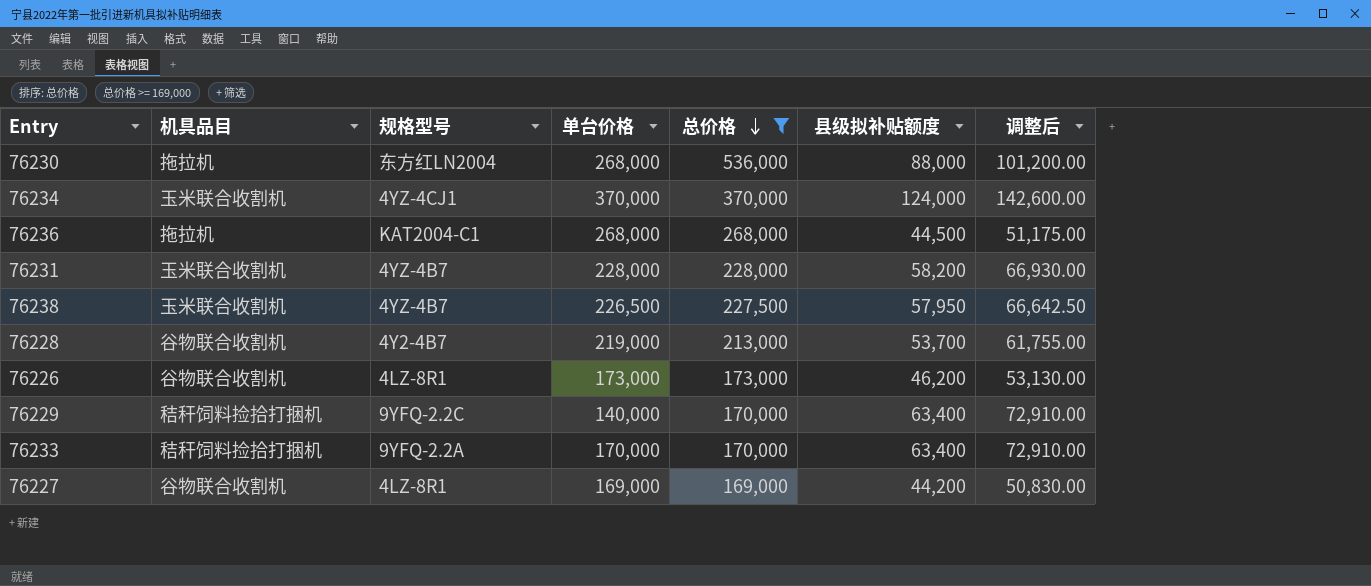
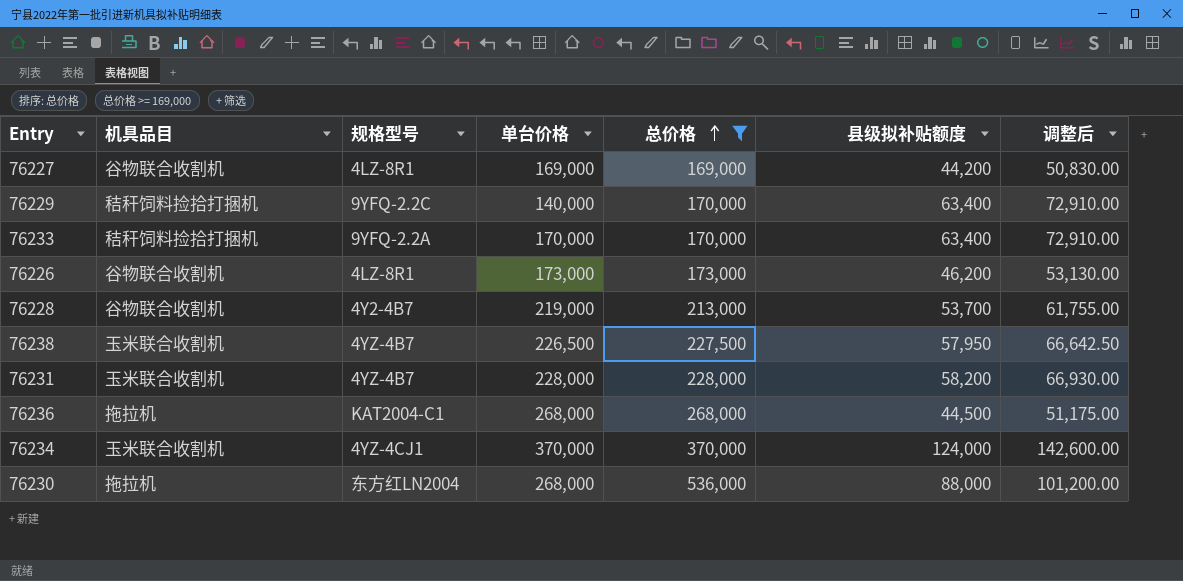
row order: 总价格 descending -> 总价格 ascending

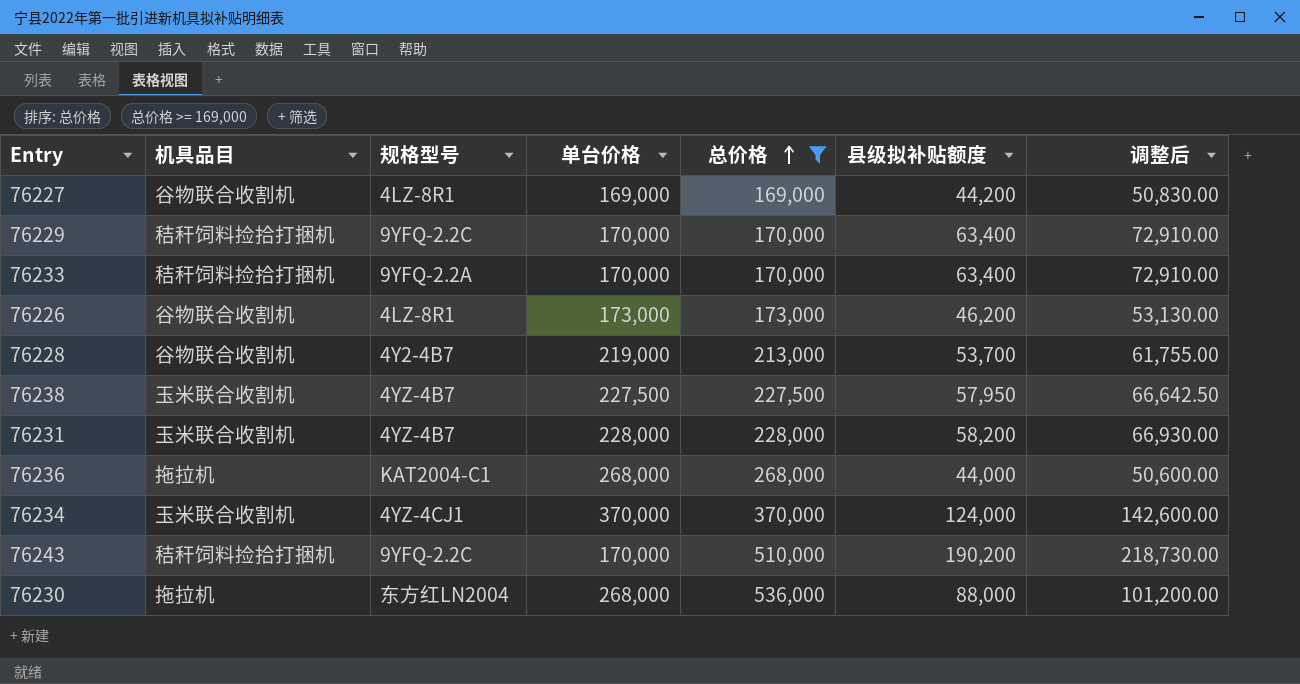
76229 | 单台价格: 140,000 -> 170,000
76238 | 单台价格: 226,500 -> 227,500
76236 | 县级拟补贴额度: 44,500 -> 44,000
76236 | 调整后: 51,175.00 -> 50,600.00
row 76243: none -> 秸秆饲料捡拾打捆机 | 9YFQ-2.2C | 170,000 | 510,000 | 190,200 | 218,730.00

